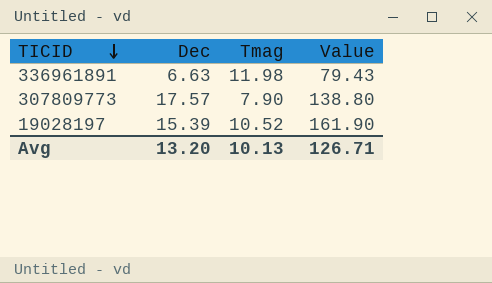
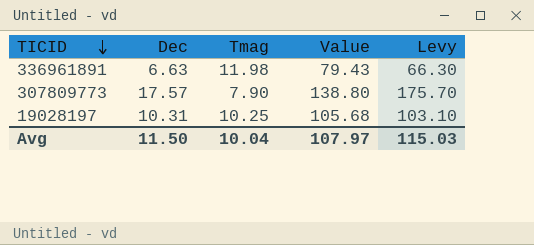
column Levy | formula: none -> [Dec] * 10
19028197 | Dec: 15.39 -> 10.31
19028197 | Tmag: 10.52 -> 10.25
19028197 | Value: 161.90 -> 105.68
Avg | Dec: 13.20 -> 11.50
Avg | Tmag: 10.13 -> 10.04
Avg | Value: 126.71 -> 107.97

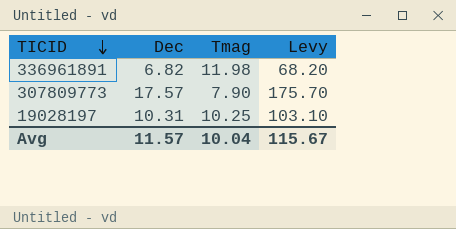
column Value | formula: [Dec] * [Tmag] -> none
336961891 | Dec: 6.63 -> 6.82
336961891 | Levy: 66.30 -> 68.20
Avg | Dec: 11.50 -> 11.57
Avg | Levy: 115.03 -> 115.67

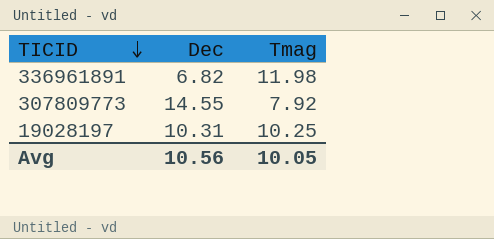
column Levy | formula: [Dec] * 10 -> none
307809773 | Dec: 17.57 -> 14.55
307809773 | Tmag: 7.90 -> 7.92
Avg | Dec: 11.57 -> 10.56
Avg | Tmag: 10.04 -> 10.05

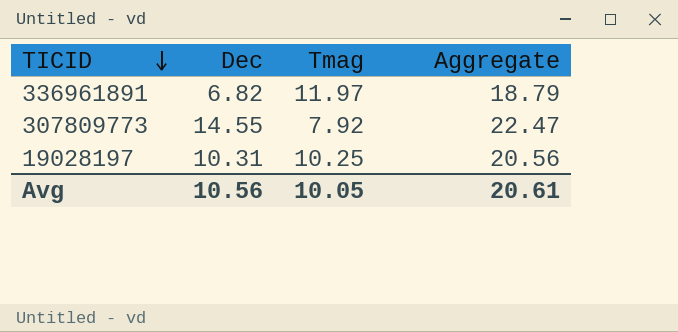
column Aggregate | formula: none -> [Dec] + [Tmag]
336961891 | Tmag: 11.98 -> 11.97

